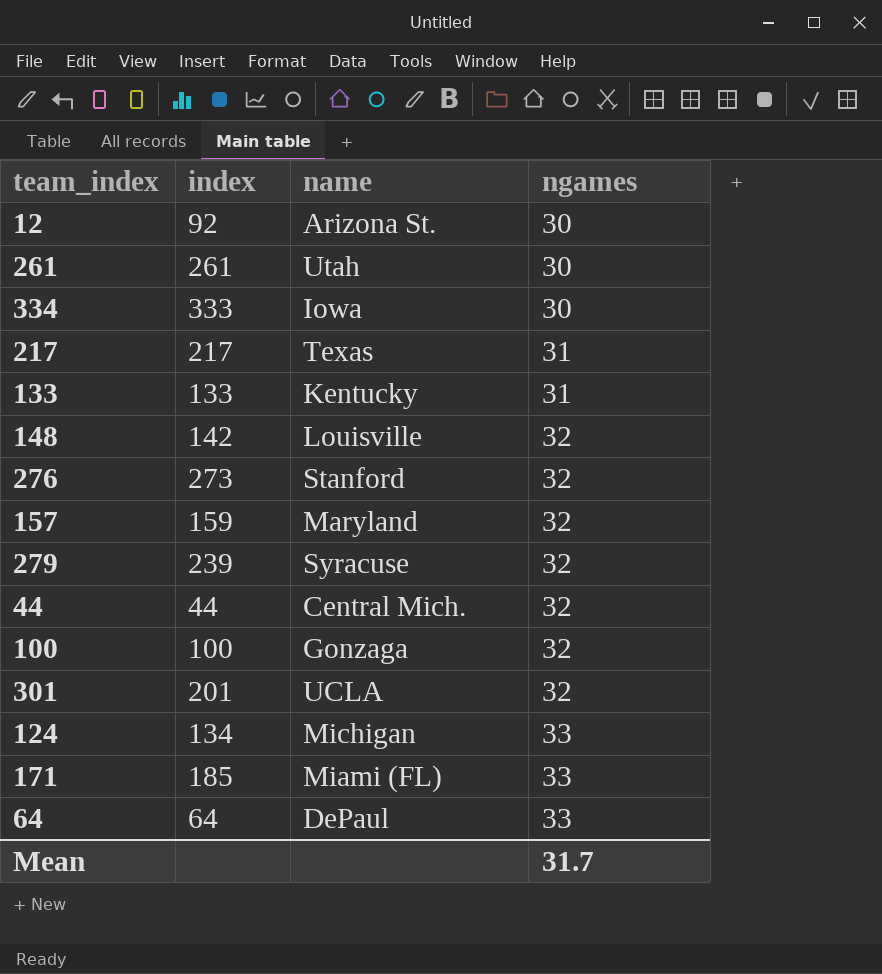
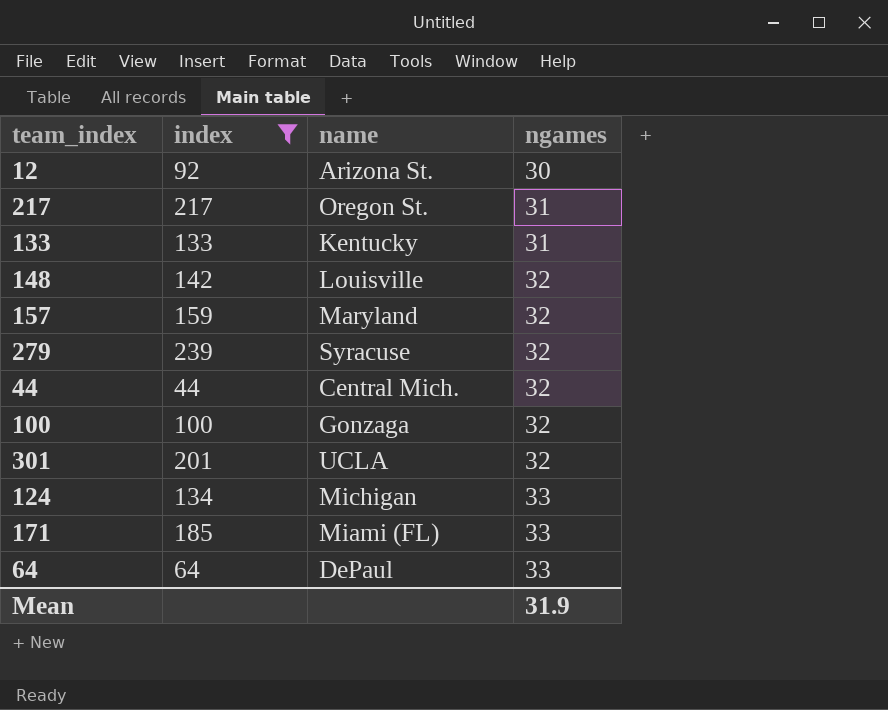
filter: none -> index <= 239
217 | name: Texas -> Oregon St.
Mean | ngames: 31.7 -> 31.9

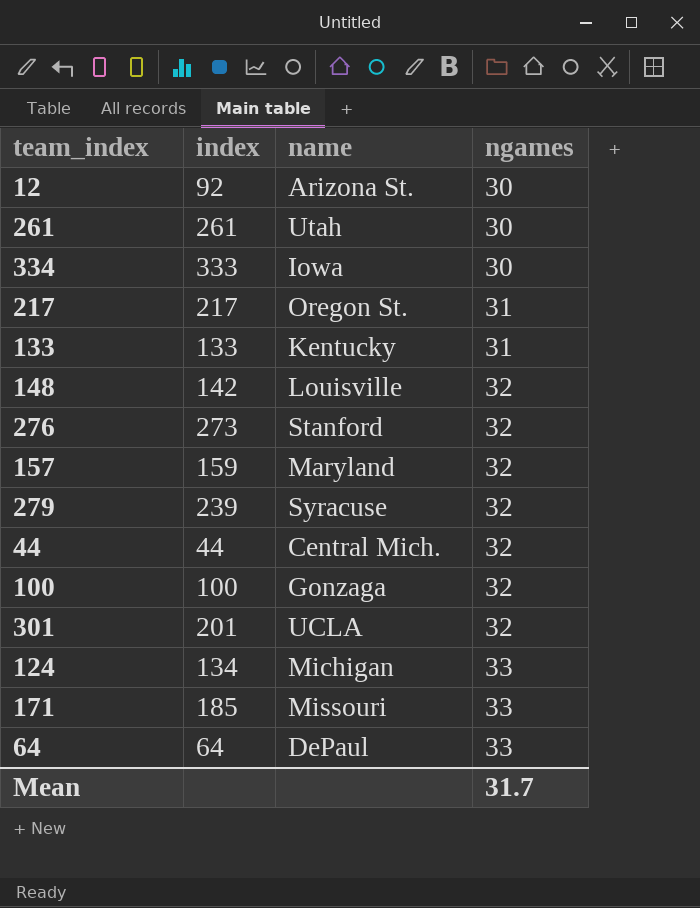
filter: index <= 239 -> none
171 | name: Miami (FL) -> Missouri
Mean | ngames: 31.9 -> 31.7

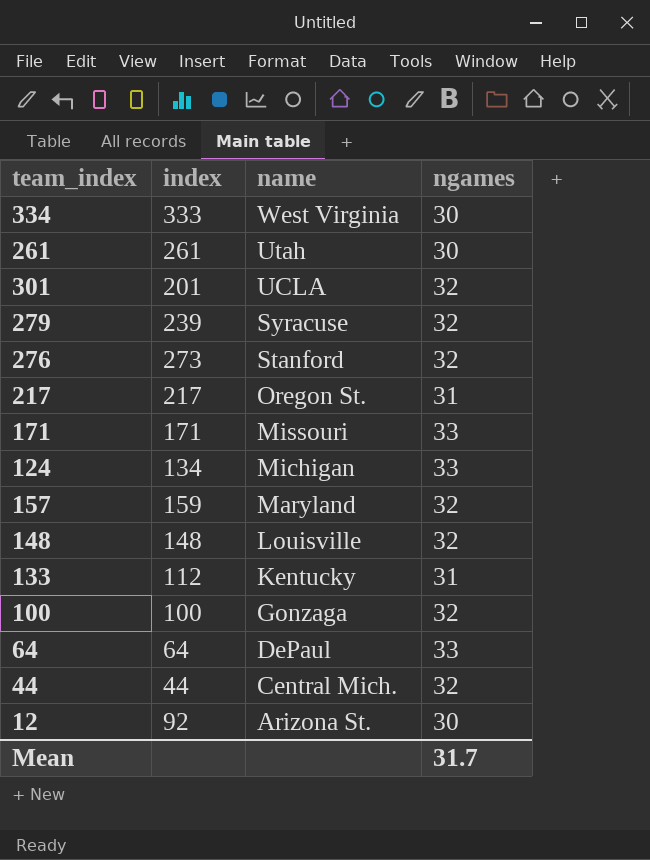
row order: ngames ascending -> name descending
334 | name: Iowa -> West Virginia
171 | index: 185 -> 171
148 | index: 142 -> 148
133 | index: 133 -> 112

